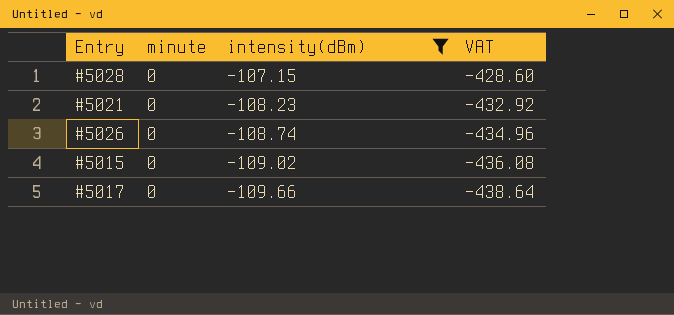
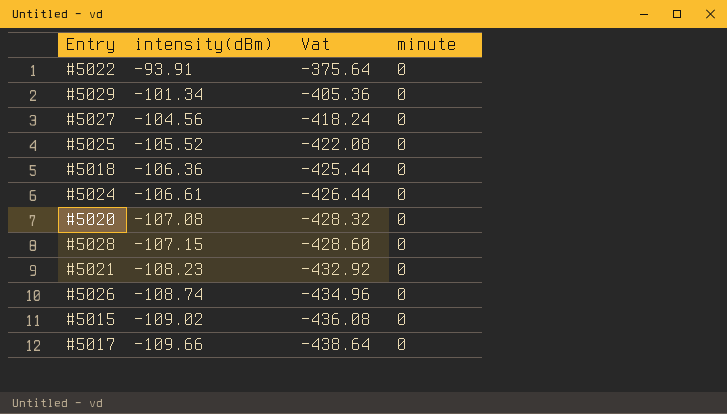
filter: intensity(dBm) <= -107.15 -> none
column name: VAT -> Vat
column minute | position: 2 -> 4

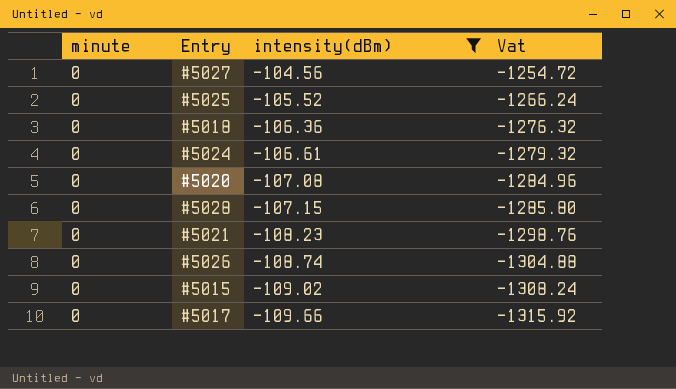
filter: none -> intensity(dBm) <= -104.56
column minute | position: 4 -> 1
column Vat | formula: [intensity(dBm)] * 4 -> [intensity(dBm)] * 12

